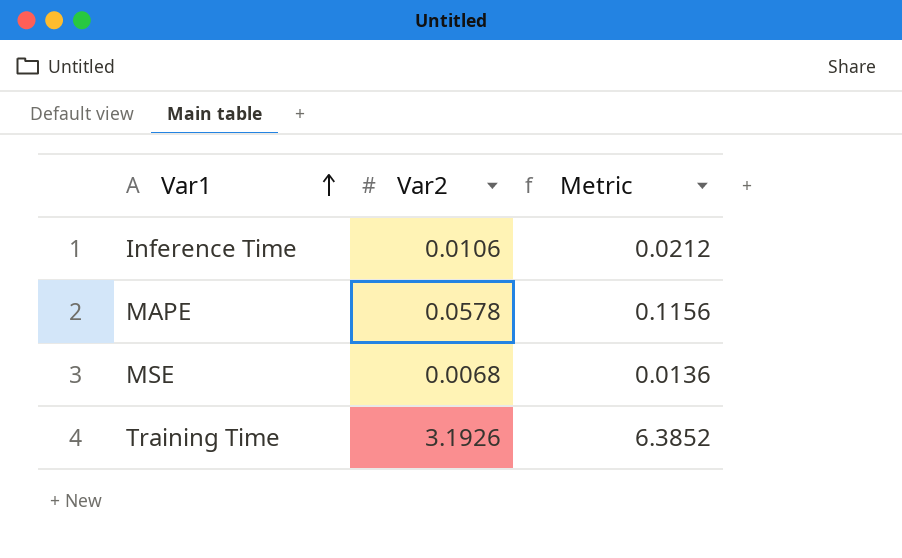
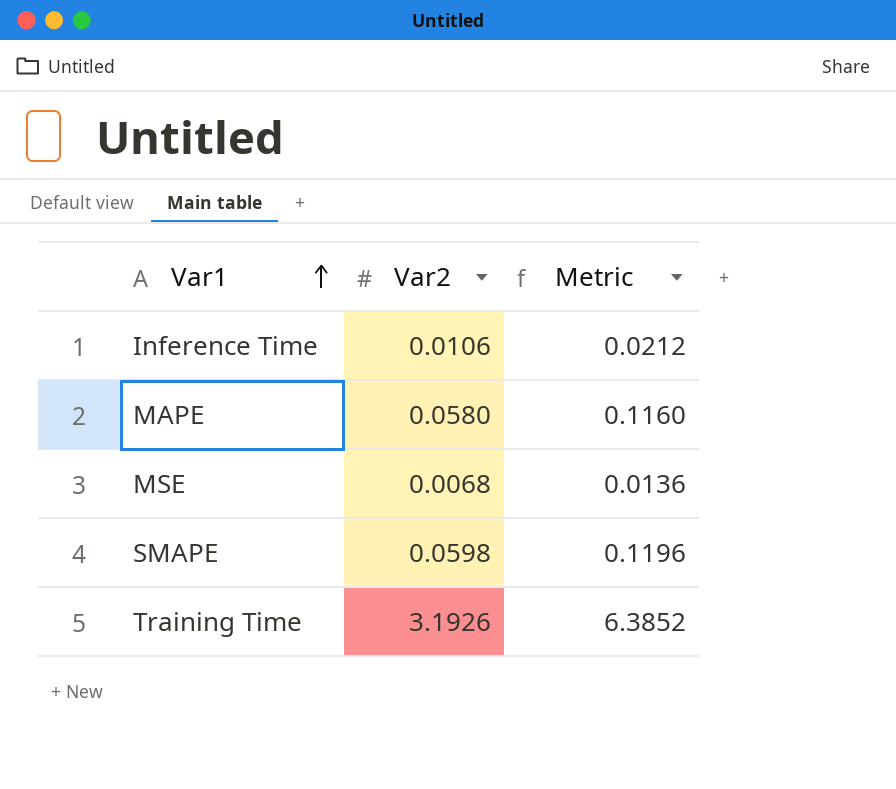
MAPE | Var2: 0.0578 -> 0.0580
MAPE | Metric: 0.1156 -> 0.1160
row SMAPE: none -> 0.0598 | 0.1196

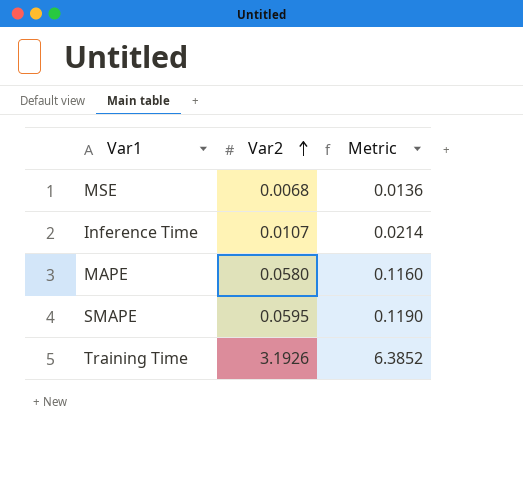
row order: Var1 ascending -> Var2 ascending
Inference Time | Var2: 0.0106 -> 0.0107
Inference Time | Metric: 0.0212 -> 0.0214
SMAPE | Var2: 0.0598 -> 0.0595
SMAPE | Metric: 0.1196 -> 0.1190

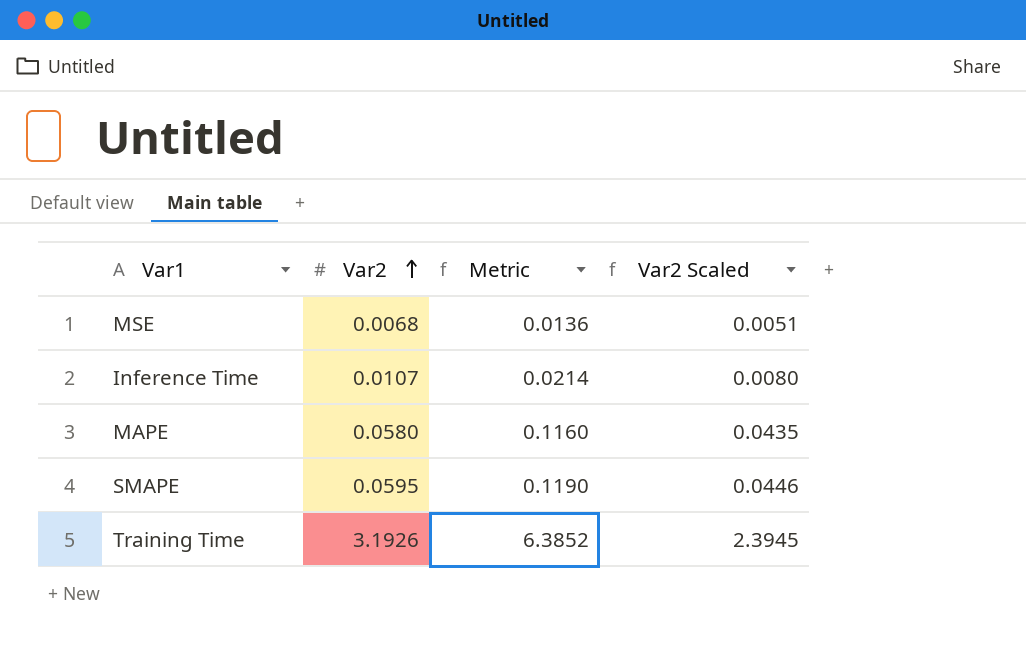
column Var2 Scaled | formula: none -> [Var2] * 0.75

